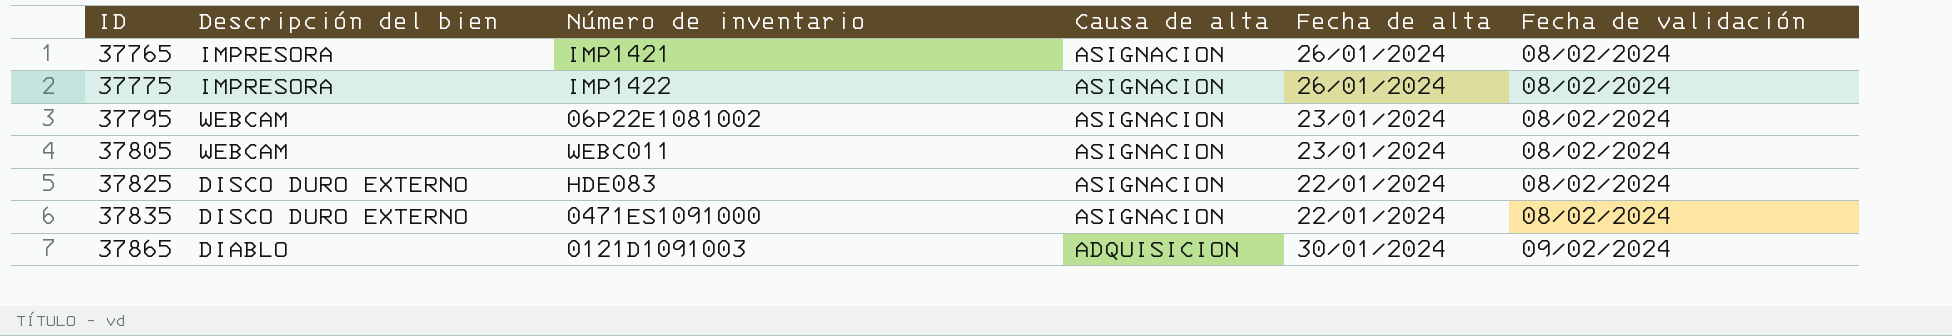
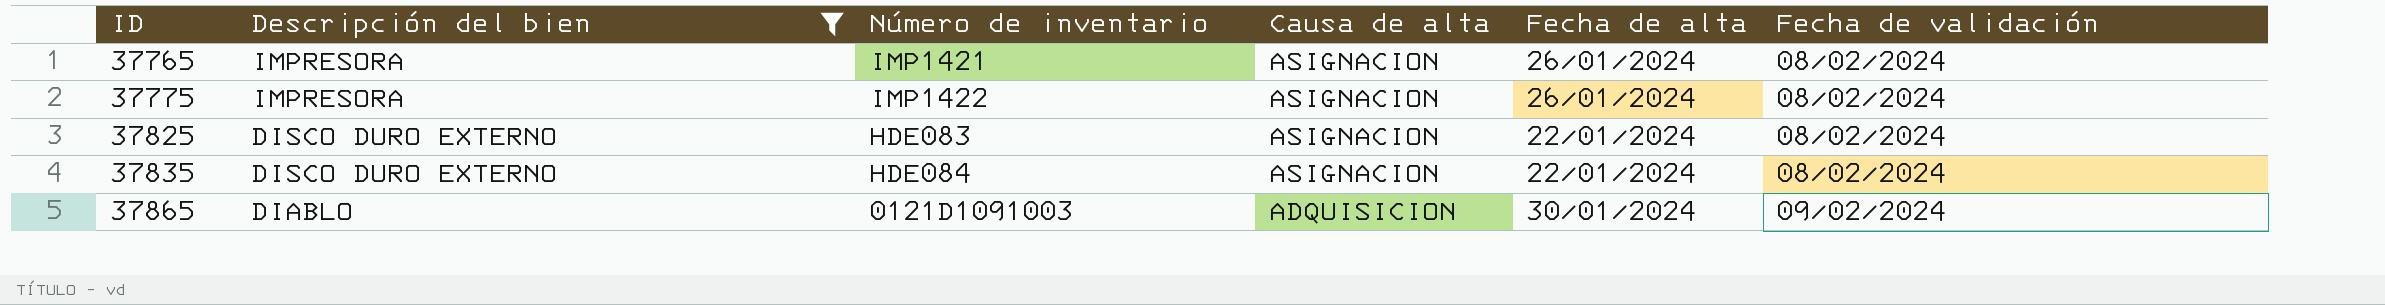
filter: none -> Descripción del bien != WEBCAM
37835 | Número de inventario: 0471ES1091000 -> HDE084

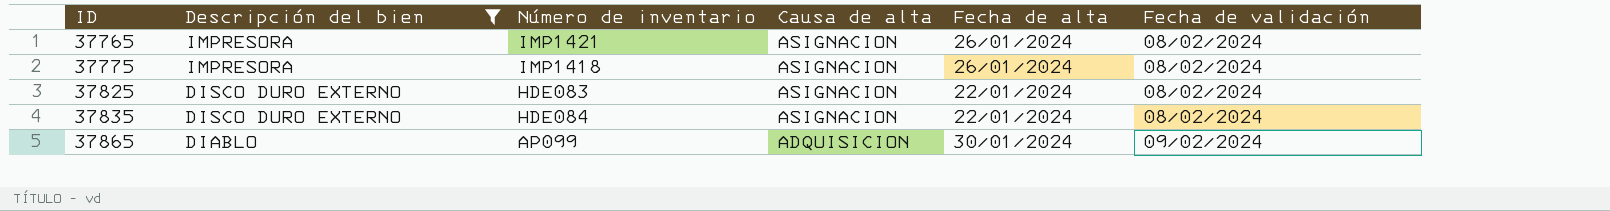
37775 | Número de inventario: IMP1422 -> IMP1418
37865 | Número de inventario: 0121D1091003 -> AP099

